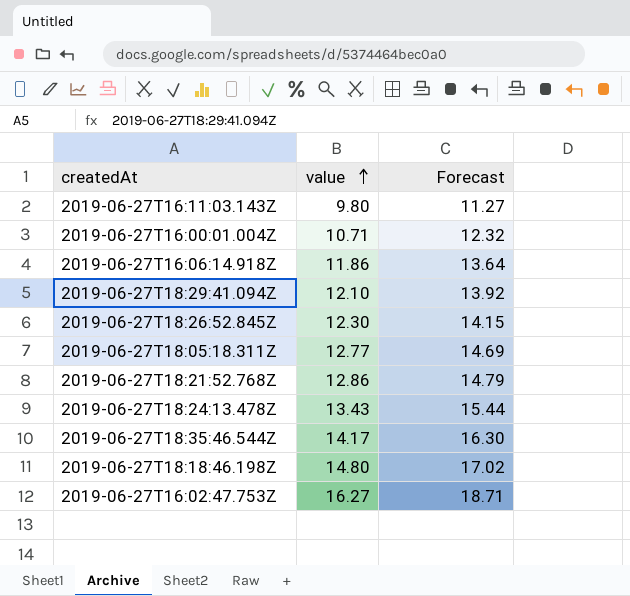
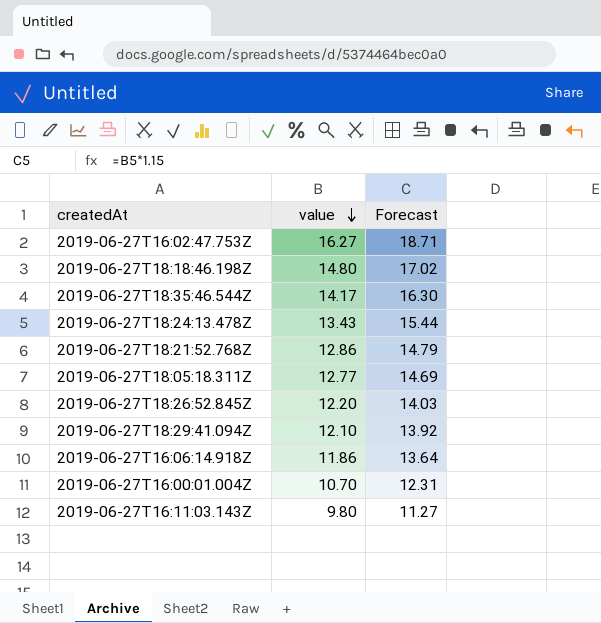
row order: value ascending -> value descending
2019-06-27T18:26:52.845Z | value: 12.30 -> 12.20
2019-06-27T18:26:52.845Z | Forecast: 14.15 -> 14.03
2019-06-27T16:00:01.004Z | value: 10.71 -> 10.70
2019-06-27T16:00:01.004Z | Forecast: 12.32 -> 12.31

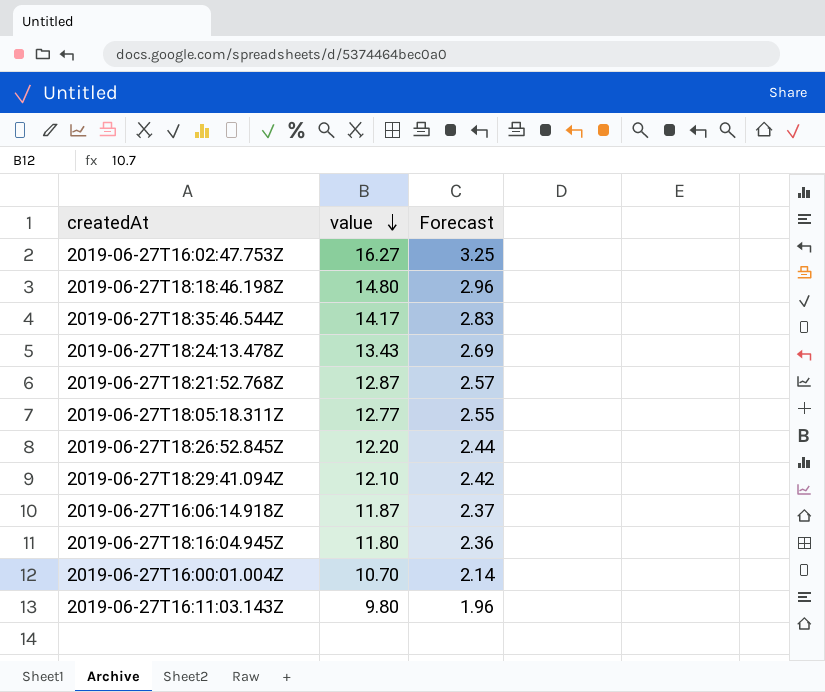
column Forecast | formula: [value] * 1.15 -> [value] * 0.2
2019-06-27T18:21:52.768Z | value: 12.86 -> 12.87
2019-06-27T16:06:14.918Z | value: 11.86 -> 11.87
row 2019-06-27T18:16:04.945Z: none -> 11.80 | 2.36

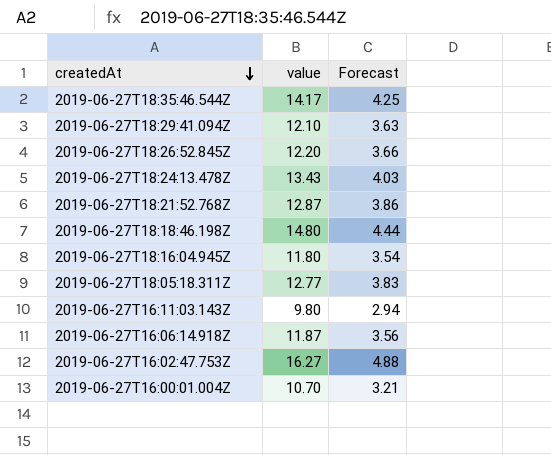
row order: value descending -> createdAt descending
column Forecast | formula: [value] * 0.2 -> [value] * 0.3

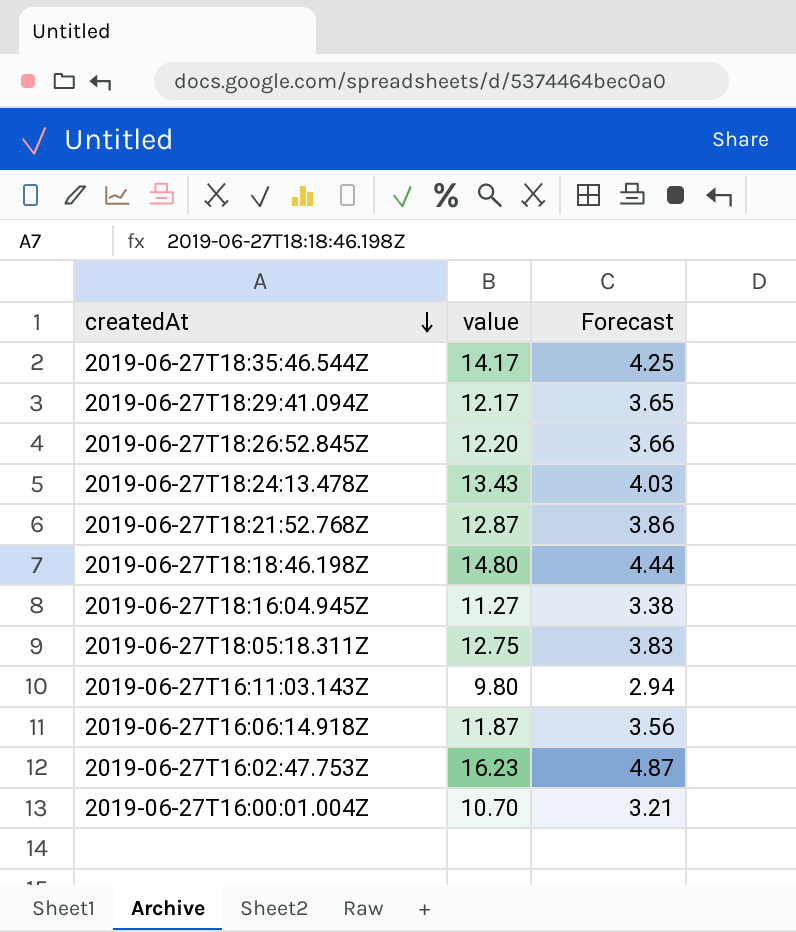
2019-06-27T18:29:41.094Z | value: 12.10 -> 12.17
2019-06-27T18:29:41.094Z | Forecast: 3.63 -> 3.65
2019-06-27T18:16:04.945Z | value: 11.80 -> 11.27
2019-06-27T18:16:04.945Z | Forecast: 3.54 -> 3.38
2019-06-27T18:05:18.311Z | value: 12.77 -> 12.75
2019-06-27T16:02:47.753Z | value: 16.27 -> 16.23
2019-06-27T16:02:47.753Z | Forecast: 4.88 -> 4.87

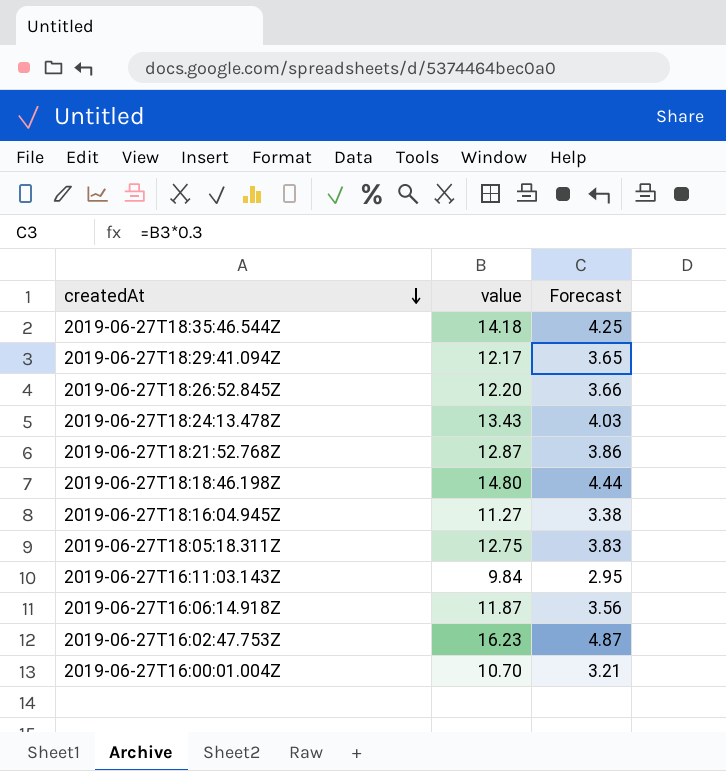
2019-06-27T18:35:46.544Z | value: 14.17 -> 14.18
2019-06-27T16:11:03.143Z | value: 9.80 -> 9.84
2019-06-27T16:11:03.143Z | Forecast: 2.94 -> 2.95

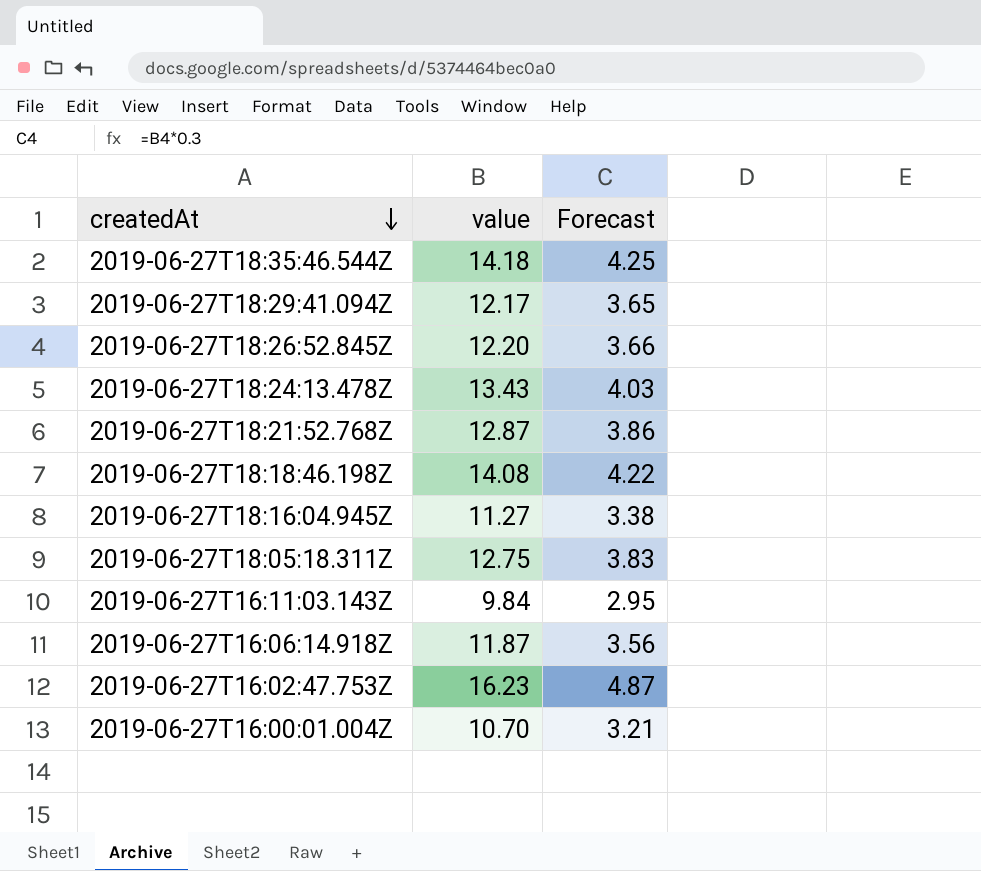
2019-06-27T18:18:46.198Z | value: 14.80 -> 14.08
2019-06-27T18:18:46.198Z | Forecast: 4.44 -> 4.22

